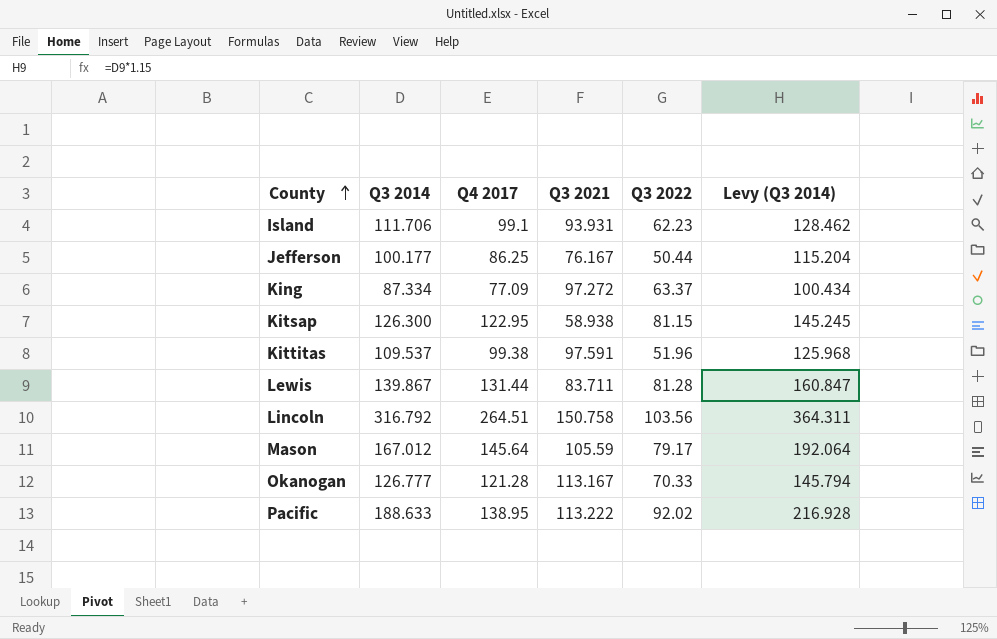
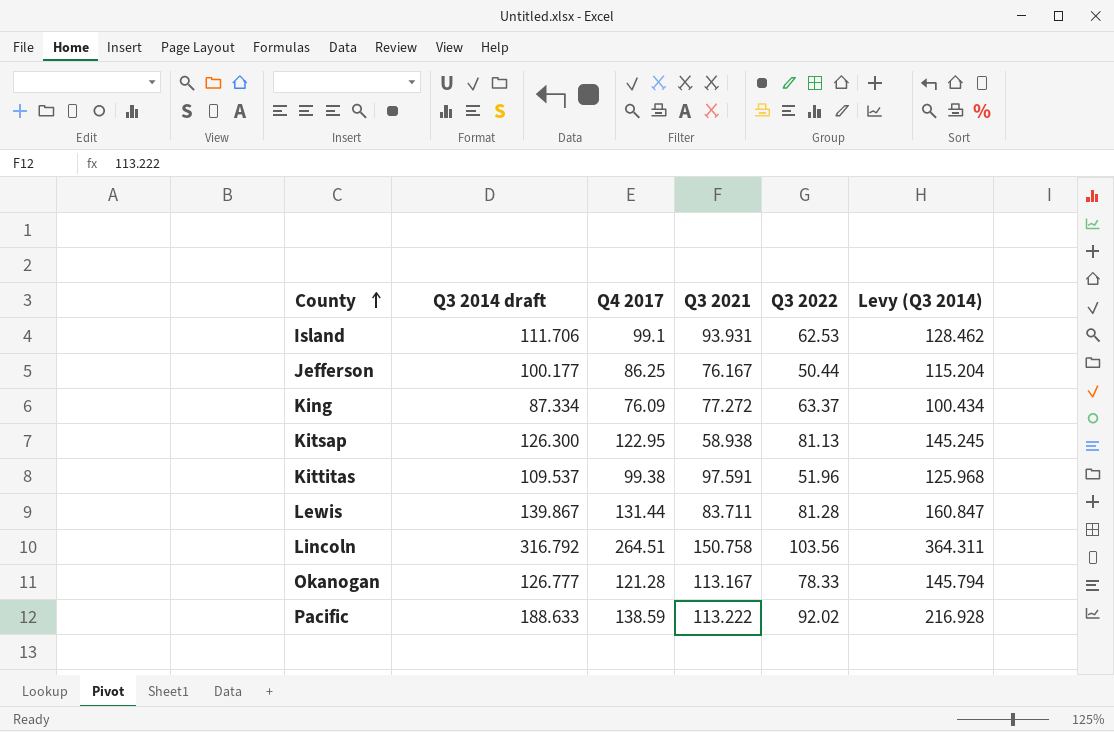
column name: Q3 2014 -> Q3 2014 draft
row Mason: 167.012 | 145.64 | 105.59 | 79.17 | 192.064 -> none
Island | Q3 2022: 62.23 -> 62.53
King | Q4 2017: 77.09 -> 76.09
King | Q3 2021: 97.272 -> 77.272
Kitsap | Q3 2022: 81.15 -> 81.13
Okanogan | Q3 2022: 70.33 -> 78.33
Pacific | Q4 2017: 138.95 -> 138.59

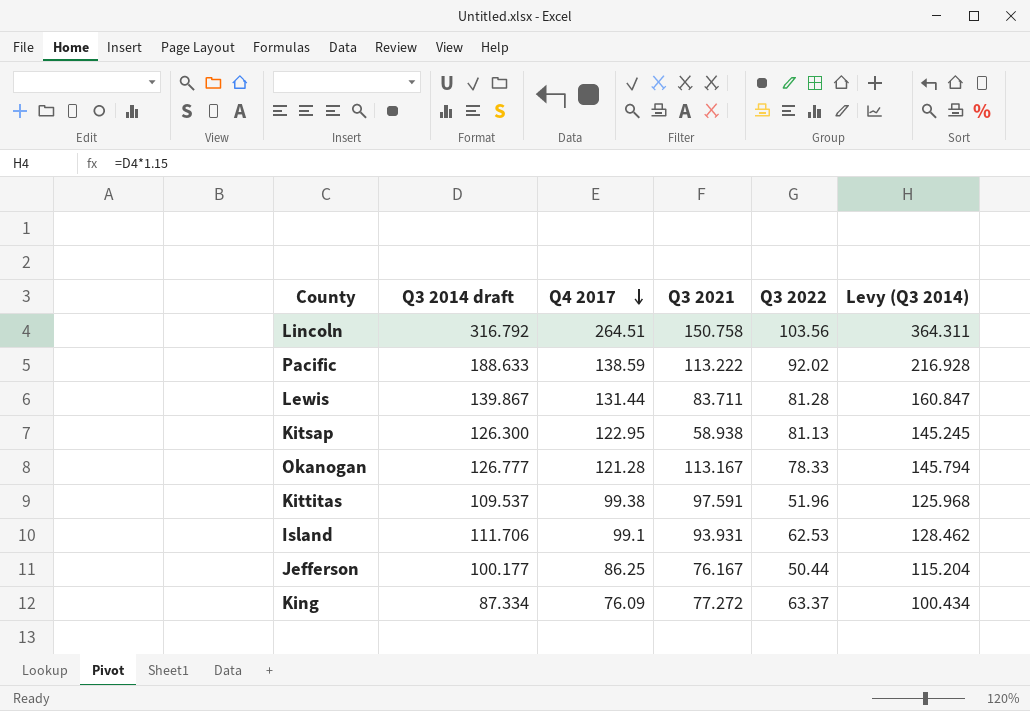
row order: County ascending -> Q4 2017 descending

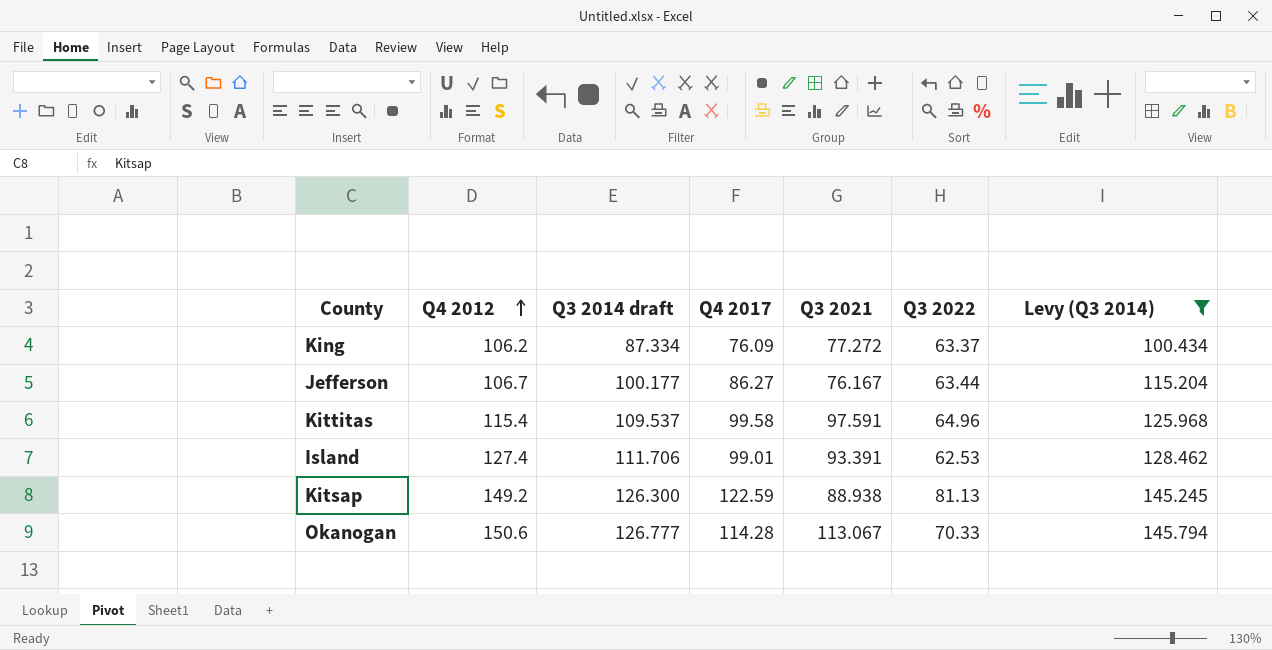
filter: none -> Levy (Q3 2014) <= 145.794
row order: Q4 2017 descending -> Q4 2012 ascending
column Q4 2012 | position: none -> 2
Jefferson | Q4 2017: 86.25 -> 86.27
Jefferson | Q3 2022: 50.44 -> 63.44
Kittitas | Q4 2017: 99.38 -> 99.58
Kittitas | Q3 2022: 51.96 -> 64.96
Island | Q4 2017: 99.1 -> 99.01
Island | Q3 2021: 93.931 -> 93.391
Kitsap | Q4 2017: 122.95 -> 122.59
Kitsap | Q3 2021: 58.938 -> 88.938
Okanogan | Q4 2017: 121.28 -> 114.28
Okanogan | Q3 2021: 113.167 -> 113.067
Okanogan | Q3 2022: 78.33 -> 70.33

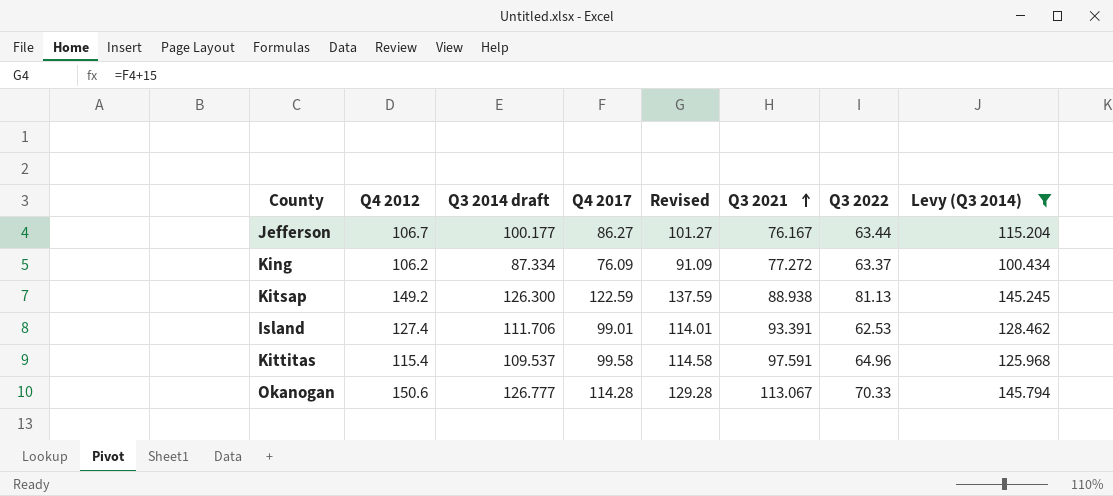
row order: Q4 2012 ascending -> Q3 2021 ascending
column Revised | formula: none -> [Q4 2017] + 15

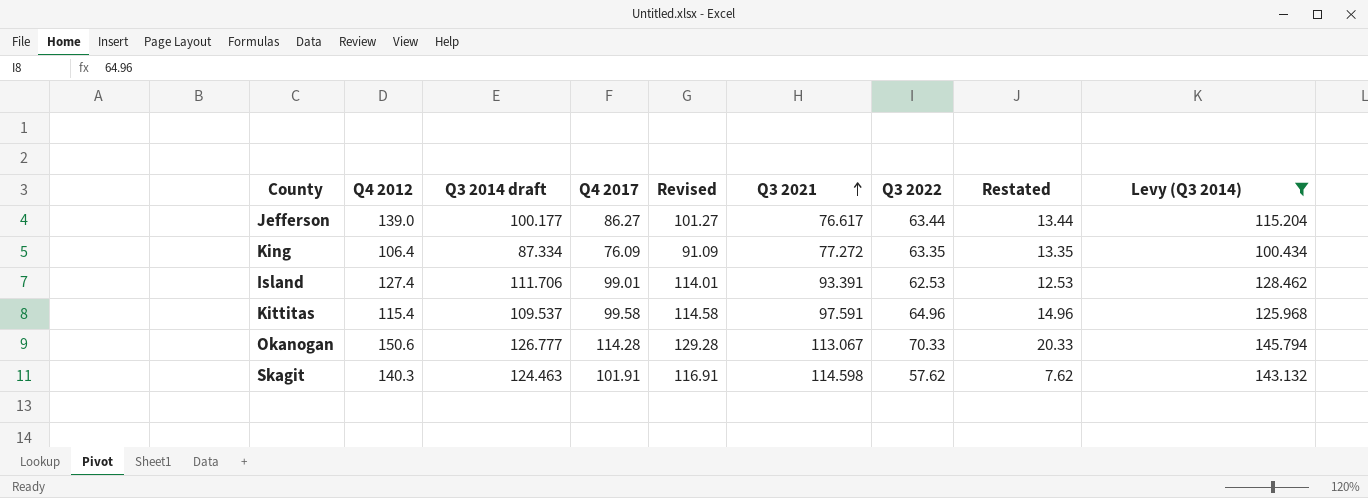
column Restated | formula: none -> [Q3 2022] - 50
row Kitsap: 149.2 | 126.300 | 122.59 | 137.59 | 88.938 | 81.13 | 145.245 -> none
Jefferson | Q4 2012: 106.7 -> 139.0
Jefferson | Q3 2021: 76.167 -> 76.617
King | Q4 2012: 106.2 -> 106.4
King | Q3 2022: 63.37 -> 63.35
row Skagit: none -> 140.3 | 124.463 | 101.91 | 116.91 | 114.598 | 57.62 | 7.62 | 143.132

